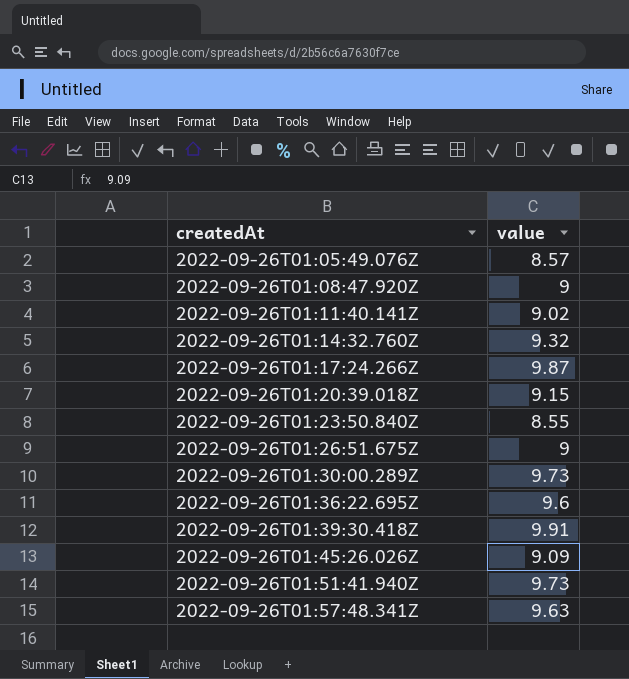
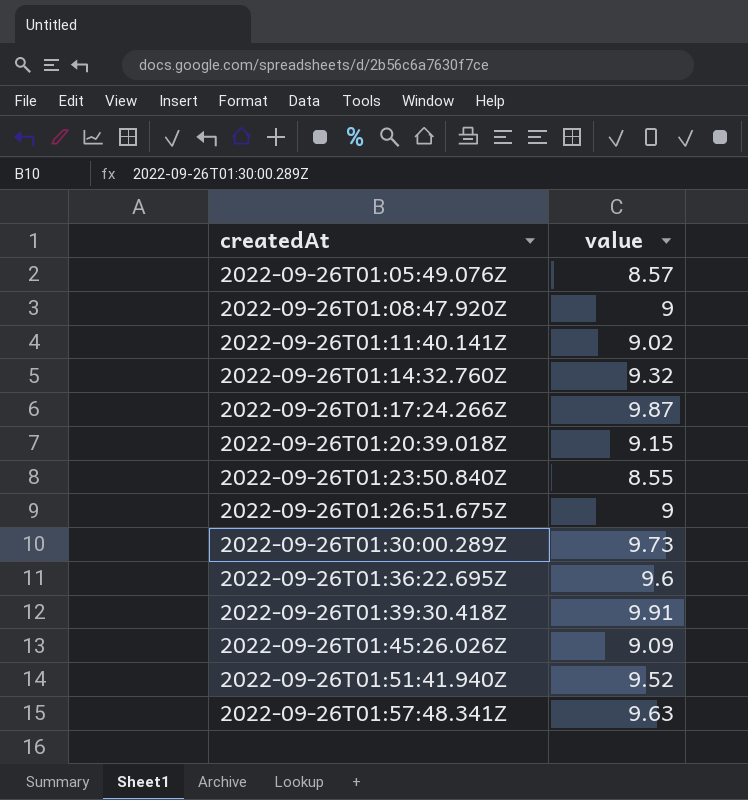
2022-09-26T01:51:41.940Z | value: 9.73 -> 9.52

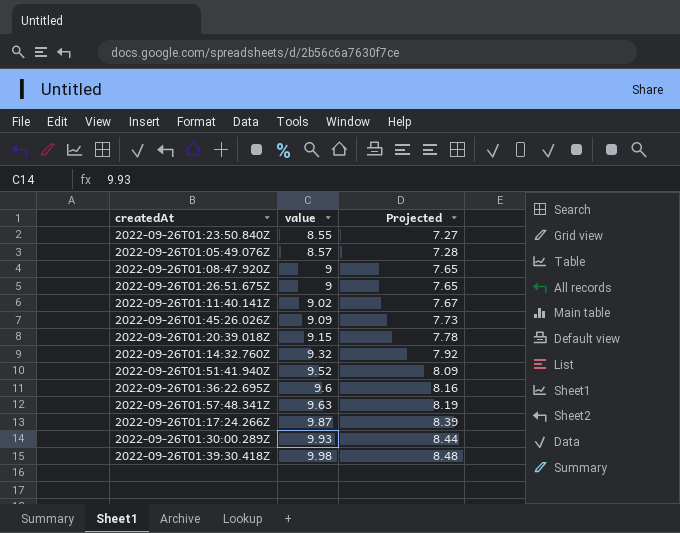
row order: createdAt ascending -> value ascending
column Projected | formula: none -> [value] * 0.85
2022-09-26T01:30:00.289Z | value: 9.73 -> 9.93
2022-09-26T01:39:30.418Z | value: 9.91 -> 9.98

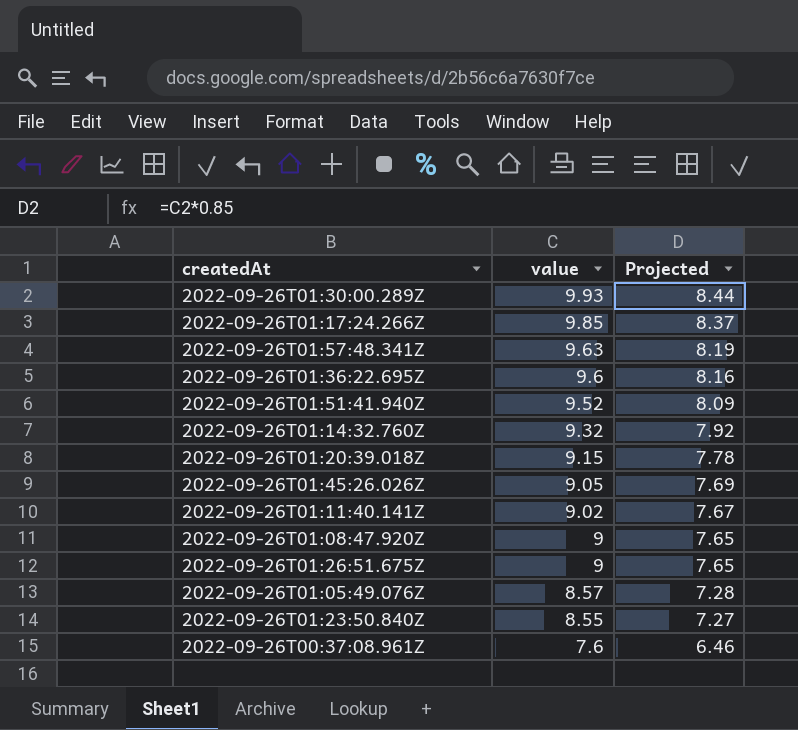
row order: value ascending -> value descending
row 2022-09-26T01:39:30.418Z: 9.98 | 8.48 -> none
2022-09-26T01:17:24.266Z | value: 9.87 -> 9.85
2022-09-26T01:17:24.266Z | Projected: 8.39 -> 8.37
2022-09-26T01:45:26.026Z | value: 9.09 -> 9.05
2022-09-26T01:45:26.026Z | Projected: 7.73 -> 7.69
row 2022-09-26T00:37:08.961Z: none -> 7.6 | 6.46

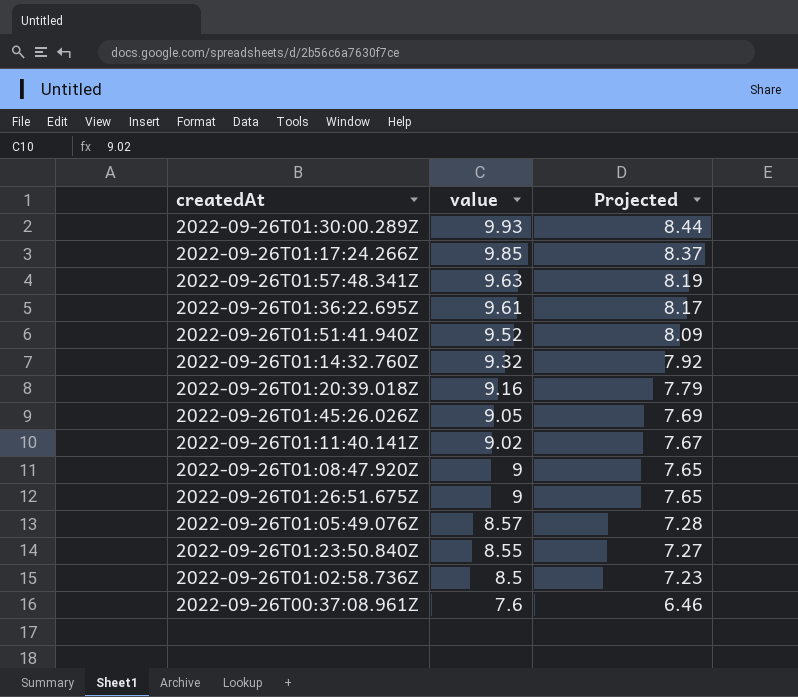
2022-09-26T01:36:22.695Z | value: 9.6 -> 9.61
2022-09-26T01:36:22.695Z | Projected: 8.16 -> 8.17
2022-09-26T01:20:39.018Z | value: 9.15 -> 9.16
2022-09-26T01:20:39.018Z | Projected: 7.78 -> 7.79
row 2022-09-26T01:02:58.736Z: none -> 8.5 | 7.23

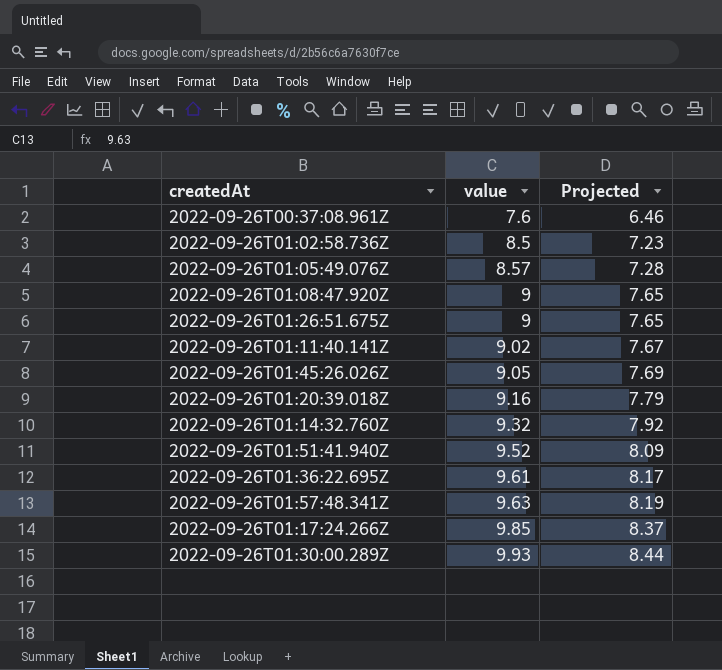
row order: value descending -> value ascending
row 2022-09-26T01:23:50.840Z: 8.55 | 7.27 -> none

